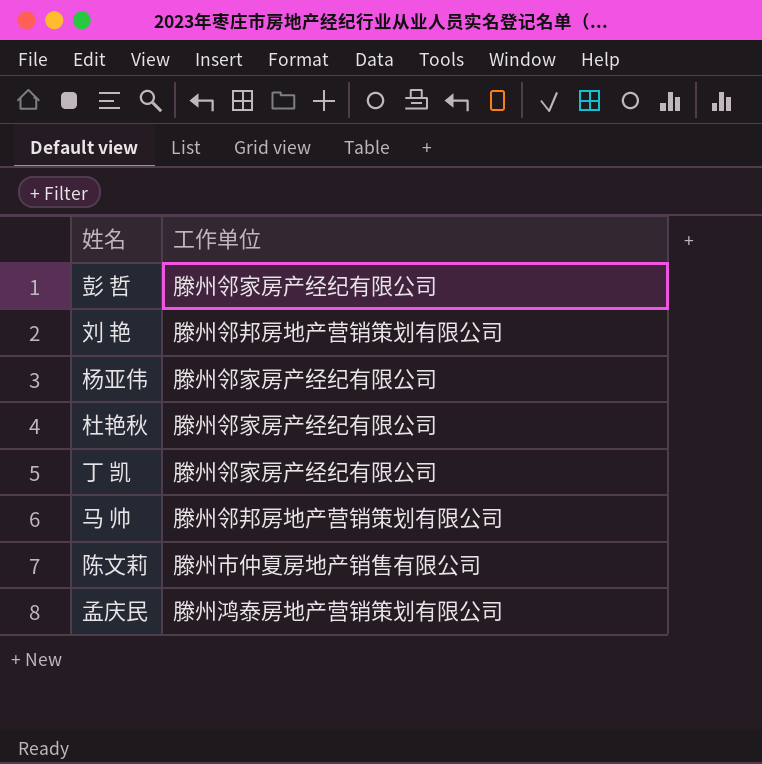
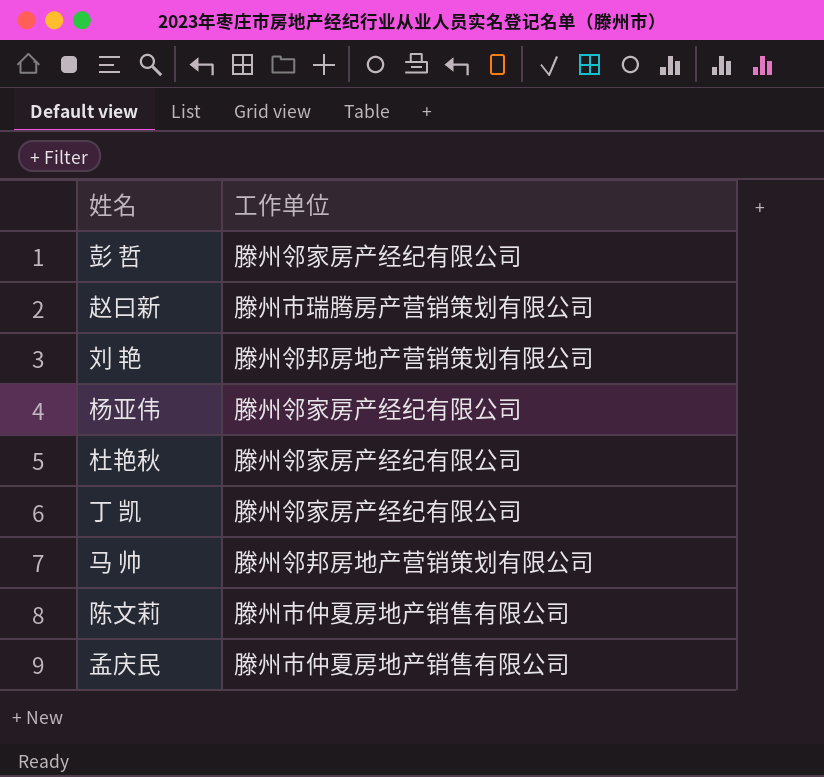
row 赵曰新: none -> 滕州市瑞腾房产营销策划有限公司
孟庆民 | 工作单位: 滕州鸿泰房地产营销策划有限公司 -> 滕州市仲夏房地产销售有限公司

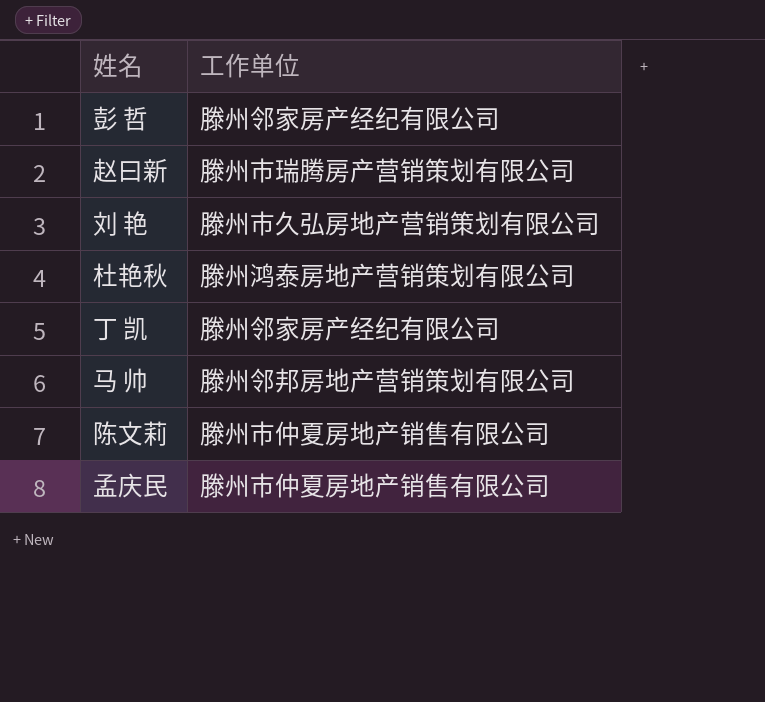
row 杨亚伟: 滕州邻家房产经纪有限公司 -> none
刘 艳 | 工作单位: 滕州邻邦房地产营销策划有限公司 -> 滕州市久弘房地产营销策划有限公司
杜艳秋 | 工作单位: 滕州邻家房产经纪有限公司 -> 滕州鸿泰房地产营销策划有限公司

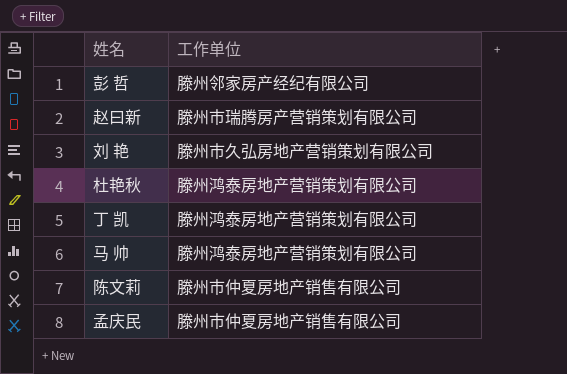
丁 凯 | 工作单位: 滕州邻家房产经纪有限公司 -> 滕州鸿泰房地产营销策划有限公司
马 帅 | 工作单位: 滕州邻邦房地产营销策划有限公司 -> 滕州鸿泰房地产营销策划有限公司

